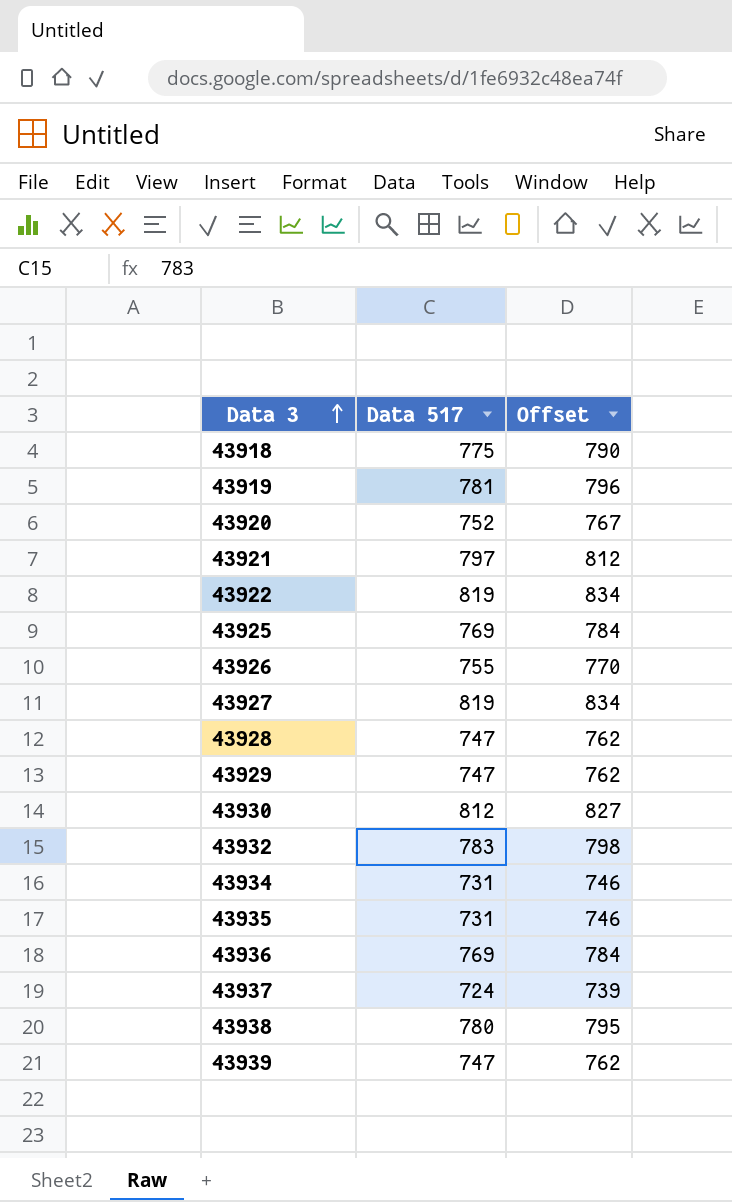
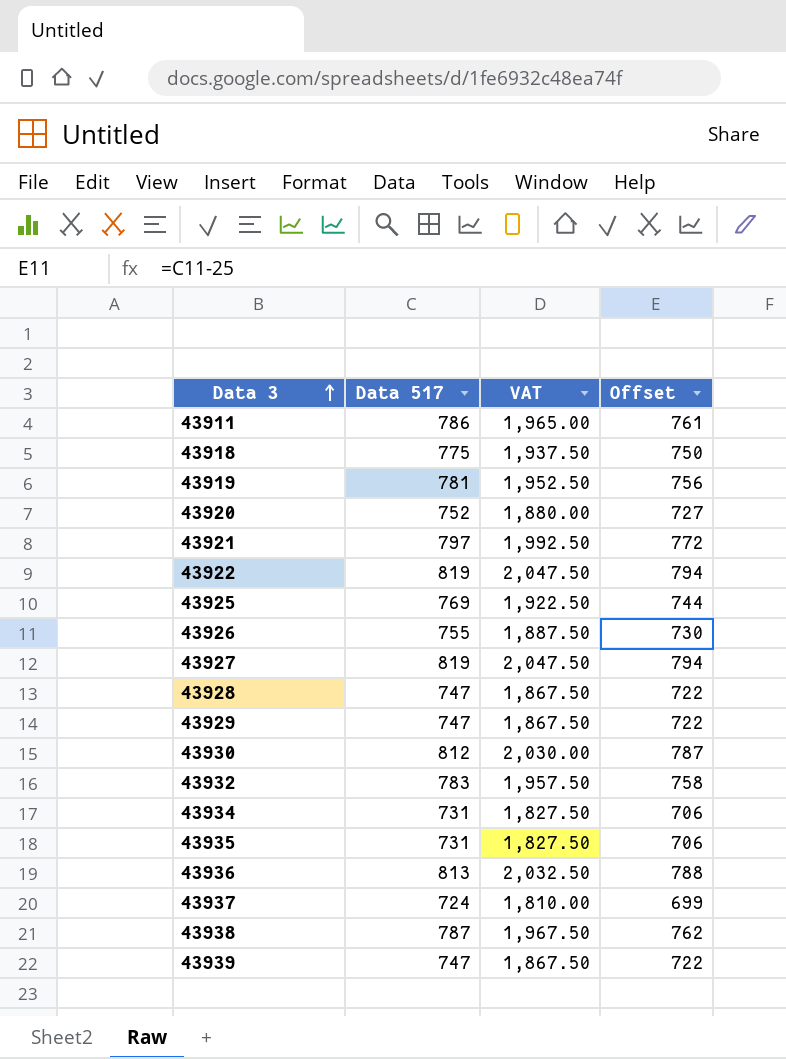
column VAT | formula: none -> [Data 517] * 2.5
column Offset | formula: [Data 517] + 15 -> [Data 517] - 25
row 43911: none -> 786 | 1,965.00 | 761
43936 | Data 517: 769 -> 813
43938 | Data 517: 780 -> 787

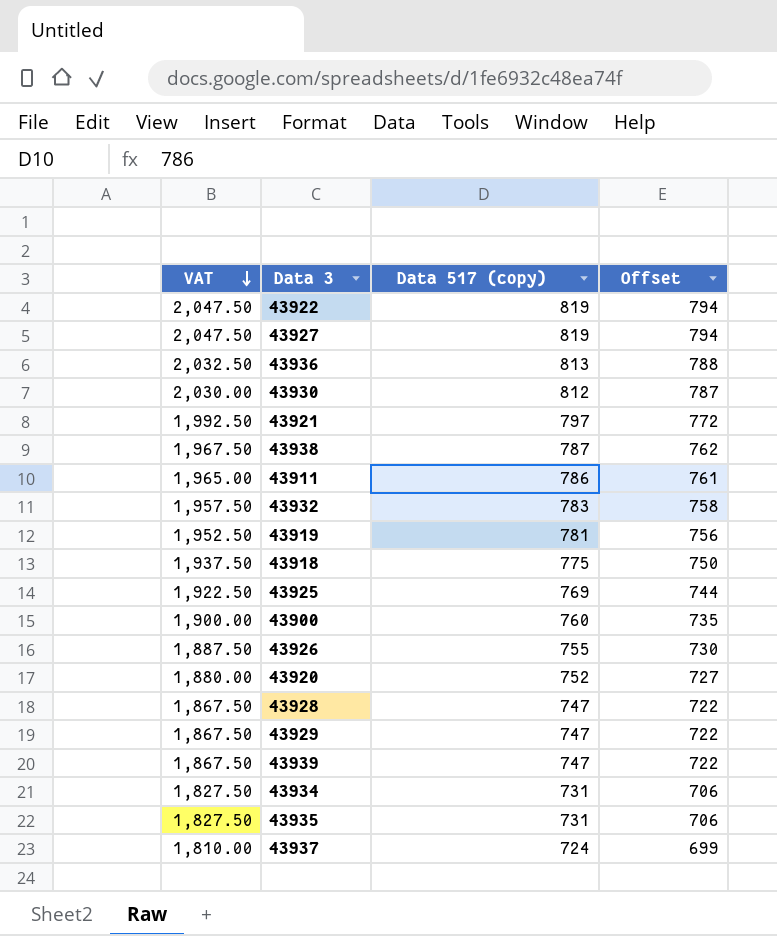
row order: Data 3 ascending -> VAT descending
column VAT | position: 3 -> 1
column name: Data 517 -> Data 517 (copy)
row 43900: none -> 1,900.00 | 760 | 735

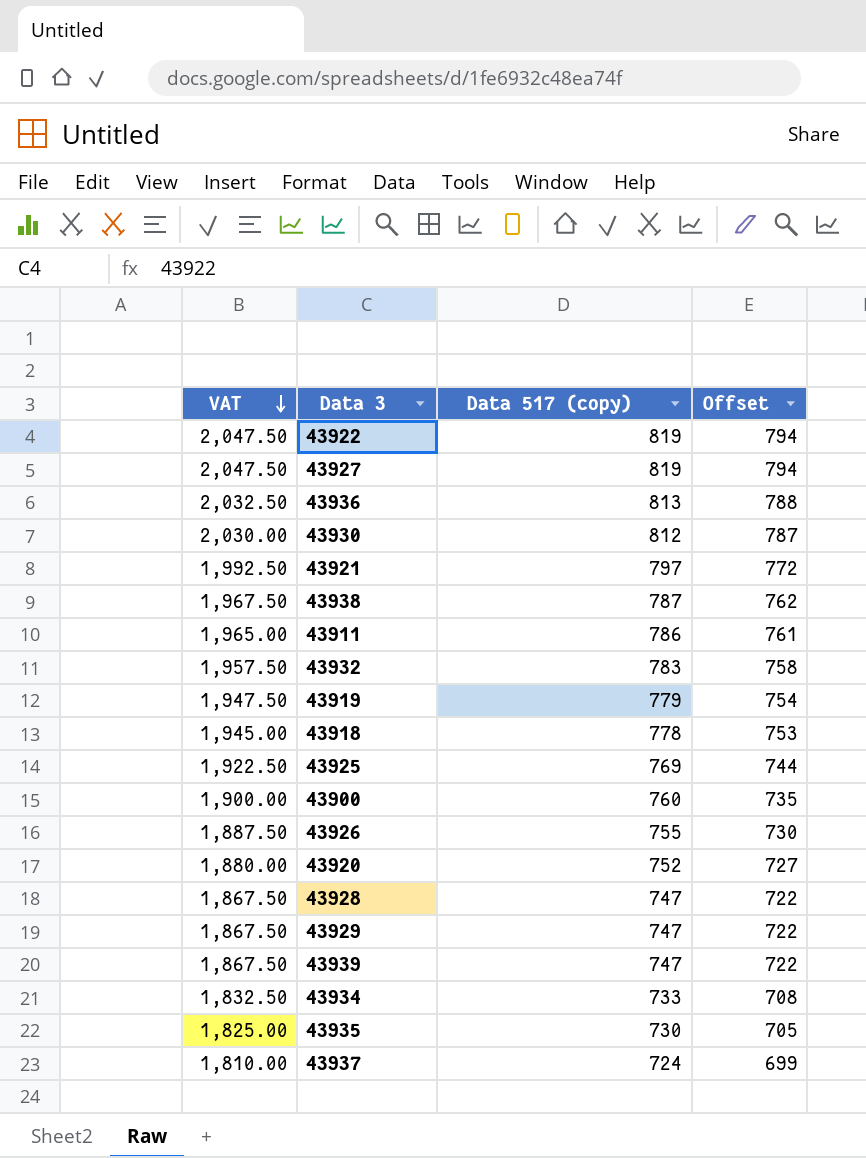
43919 | VAT: 1,952.50 -> 1,947.50
43919 | Data 517 (copy): 781 -> 779
43919 | Offset: 756 -> 754
43918 | VAT: 1,937.50 -> 1,945.00
43918 | Data 517 (copy): 775 -> 778
43918 | Offset: 750 -> 753
43934 | VAT: 1,827.50 -> 1,832.50
43934 | Data 517 (copy): 731 -> 733
43934 | Offset: 706 -> 708
43935 | VAT: 1,827.50 -> 1,825.00
43935 | Data 517 (copy): 731 -> 730
43935 | Offset: 706 -> 705

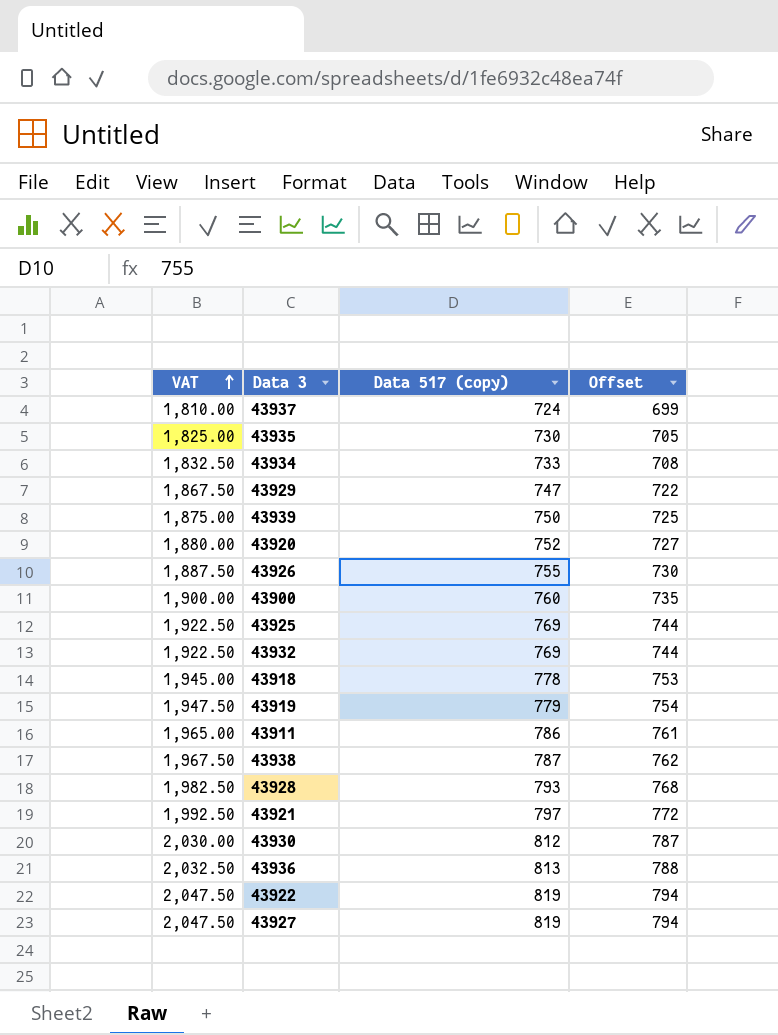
row order: VAT descending -> VAT ascending
43939 | VAT: 1,867.50 -> 1,875.00
43939 | Data 517 (copy): 747 -> 750
43939 | Offset: 722 -> 725
43932 | VAT: 1,957.50 -> 1,922.50
43932 | Data 517 (copy): 783 -> 769
43932 | Offset: 758 -> 744
43928 | VAT: 1,867.50 -> 1,982.50
43928 | Data 517 (copy): 747 -> 793
43928 | Offset: 722 -> 768

